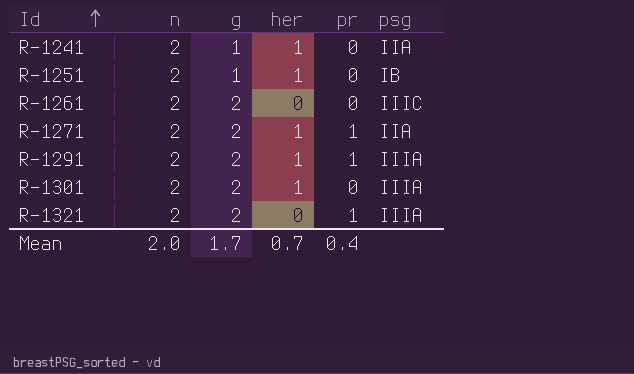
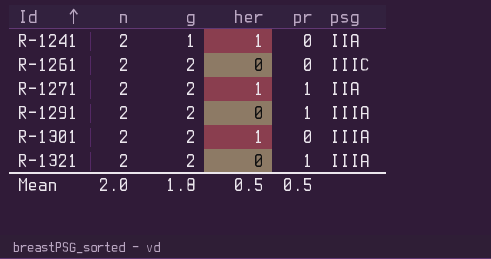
row R-1251: 2 | 1 | 1 | 0 | IB -> none
R-1291 | her: 1 -> 0
Mean | g: 1.7 -> 1.8
Mean | her: 0.7 -> 0.5
Mean | pr: 0.4 -> 0.5

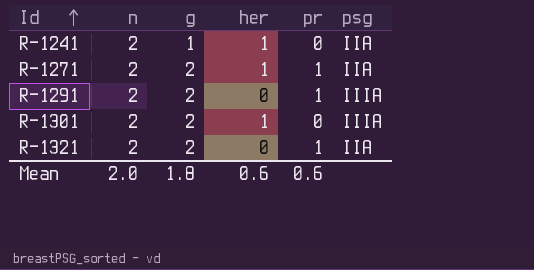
row R-1261: 2 | 2 | 0 | 0 | IIIC -> none
R-1321 | psg: IIIA -> IIA
Mean | her: 0.5 -> 0.6
Mean | pr: 0.5 -> 0.6

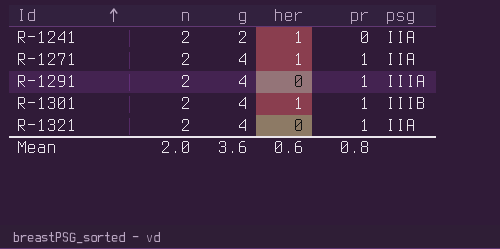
R-1241 | g: 1 -> 2
R-1271 | g: 2 -> 4
R-1291 | g: 2 -> 4
R-1301 | g: 2 -> 4
R-1301 | pr: 0 -> 1
R-1301 | psg: IIIA -> IIIB
R-1321 | g: 2 -> 4
Mean | g: 1.8 -> 3.6
Mean | pr: 0.6 -> 0.8

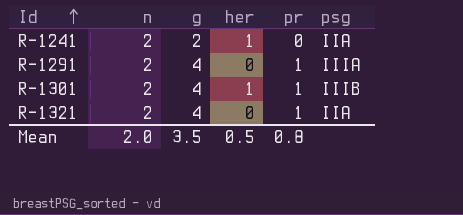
row R-1271: 2 | 4 | 1 | 1 | IIA -> none
Mean | g: 3.6 -> 3.5
Mean | her: 0.6 -> 0.5

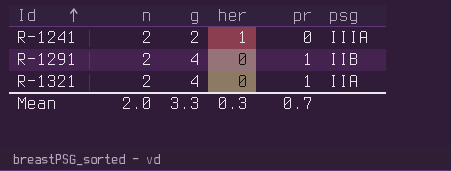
row R-1301: 2 | 4 | 1 | 1 | IIIB -> none
R-1241 | psg: IIA -> IIIA
R-1291 | psg: IIIA -> IIB
Mean | g: 3.5 -> 3.3
Mean | her: 0.5 -> 0.3
Mean | pr: 0.8 -> 0.7

